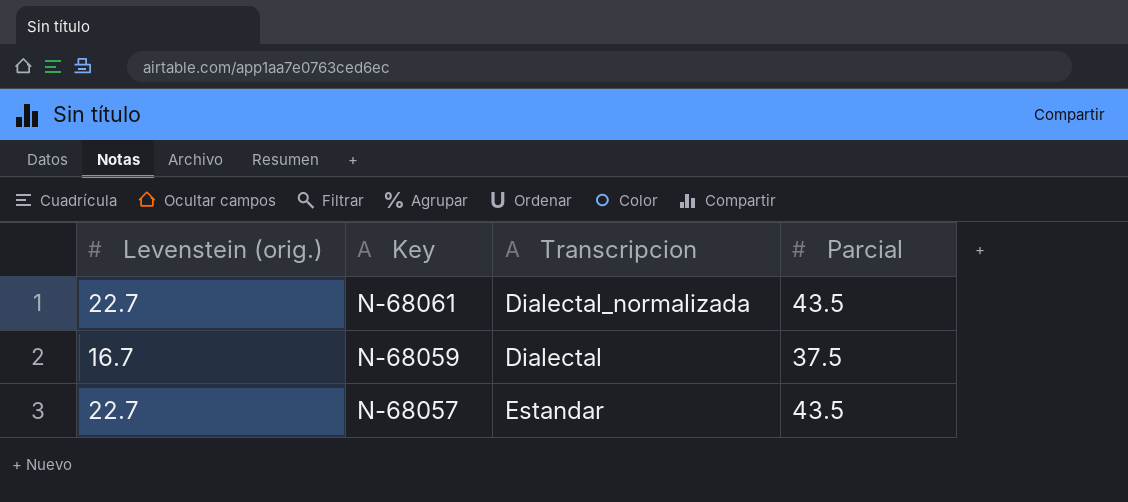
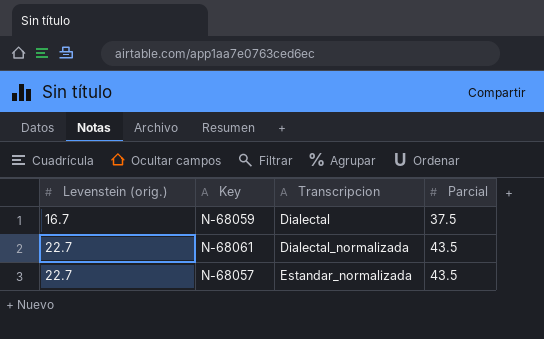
row order: Key descending -> Levenstein (orig.) ascending
N-68057 | Transcripcion: Estandar -> Estandar_normalizada

